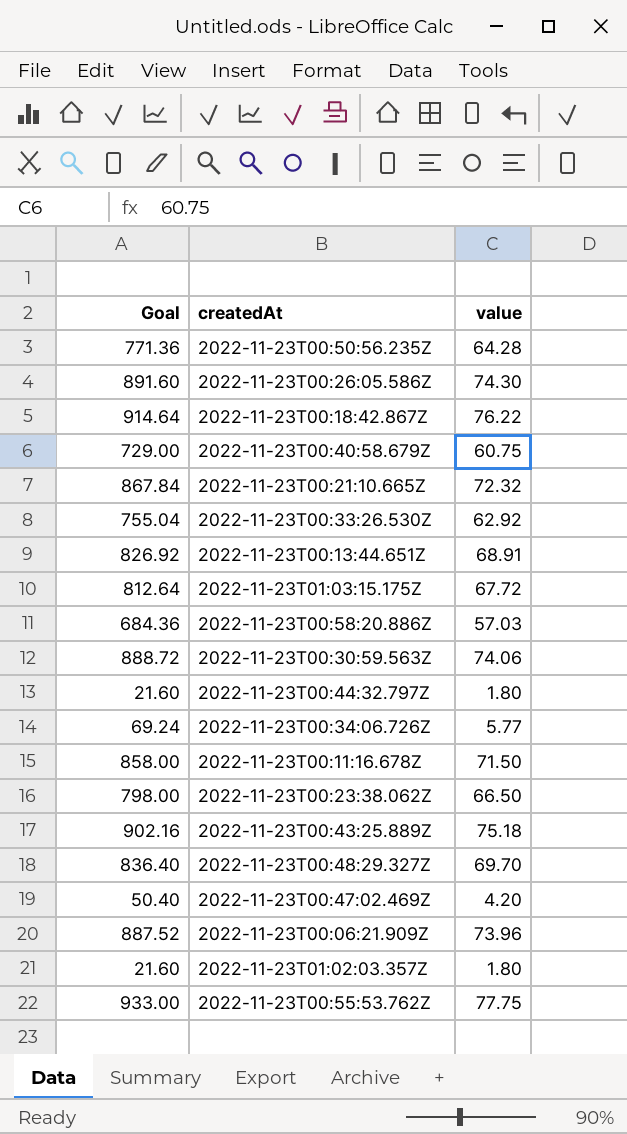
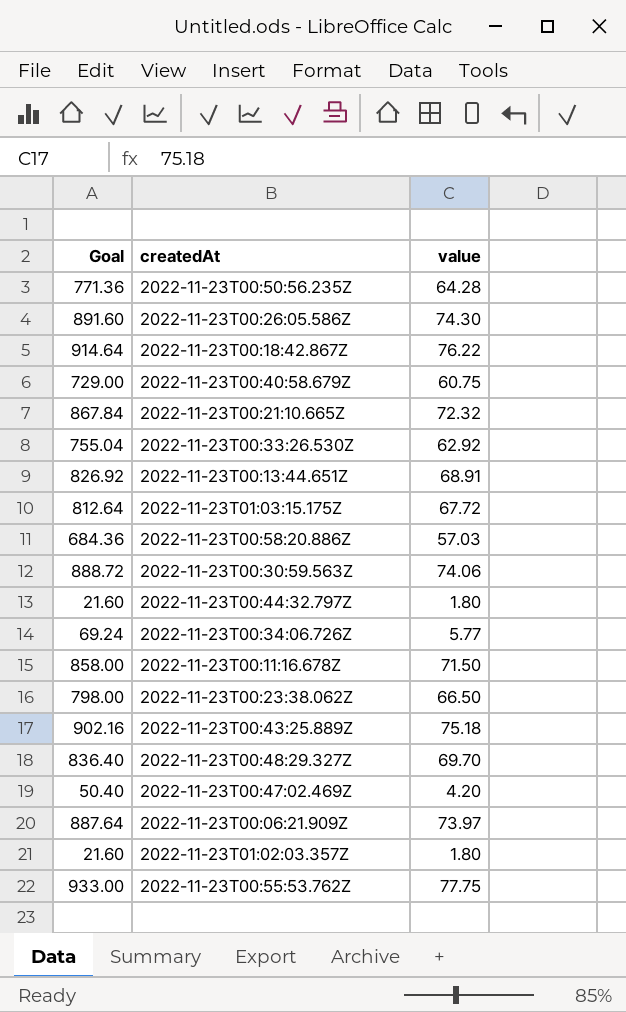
2022-11-23T00:06:21.909Z | Goal: 887.52 -> 887.64
2022-11-23T00:06:21.909Z | value: 73.96 -> 73.97

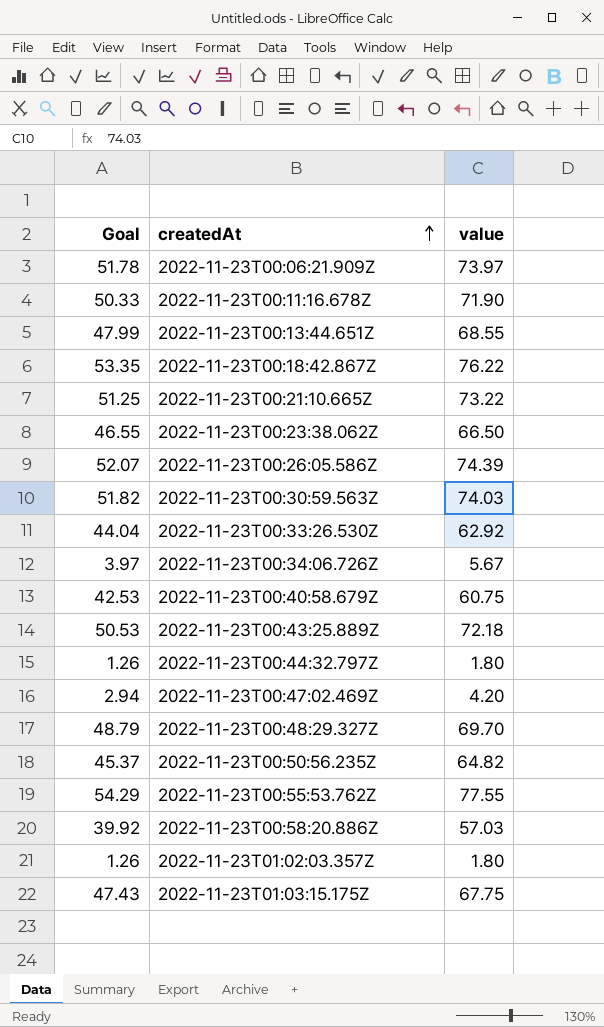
row order: none -> createdAt ascending
column Goal | formula: [value] * 12 -> [value] * 0.7
2022-11-23T00:11:16.678Z | value: 71.50 -> 71.90
2022-11-23T00:13:44.651Z | value: 68.91 -> 68.55
2022-11-23T00:21:10.665Z | value: 72.32 -> 73.22
2022-11-23T00:26:05.586Z | value: 74.30 -> 74.39
2022-11-23T00:30:59.563Z | value: 74.06 -> 74.03
2022-11-23T00:34:06.726Z | value: 5.77 -> 5.67
2022-11-23T00:43:25.889Z | value: 75.18 -> 72.18
2022-11-23T00:50:56.235Z | value: 64.28 -> 64.82
2022-11-23T00:55:53.762Z | value: 77.75 -> 77.55
2022-11-23T01:03:15.175Z | value: 67.72 -> 67.75

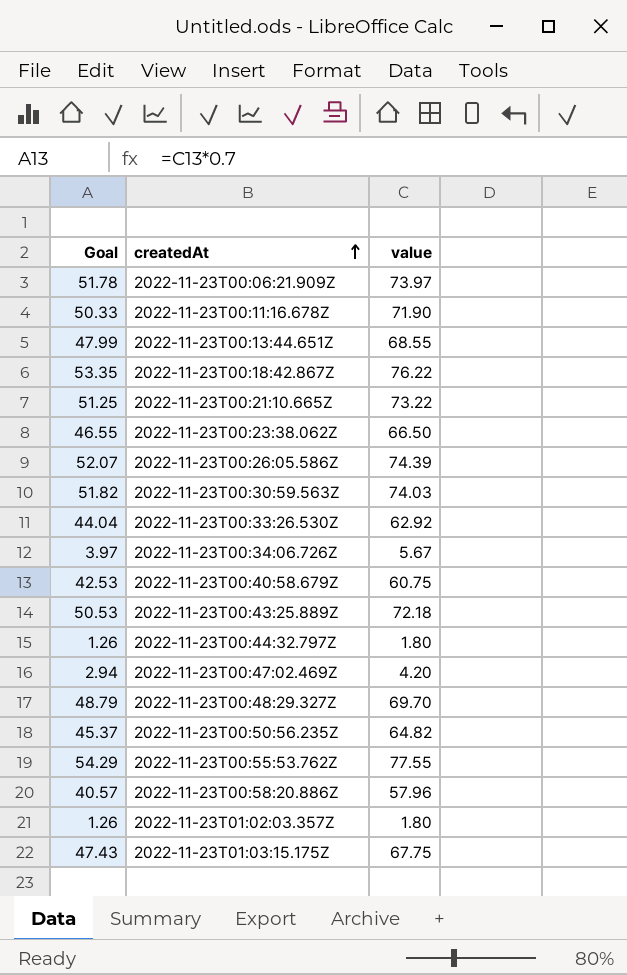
2022-11-23T00:58:20.886Z | Goal: 39.92 -> 40.57
2022-11-23T00:58:20.886Z | value: 57.03 -> 57.96

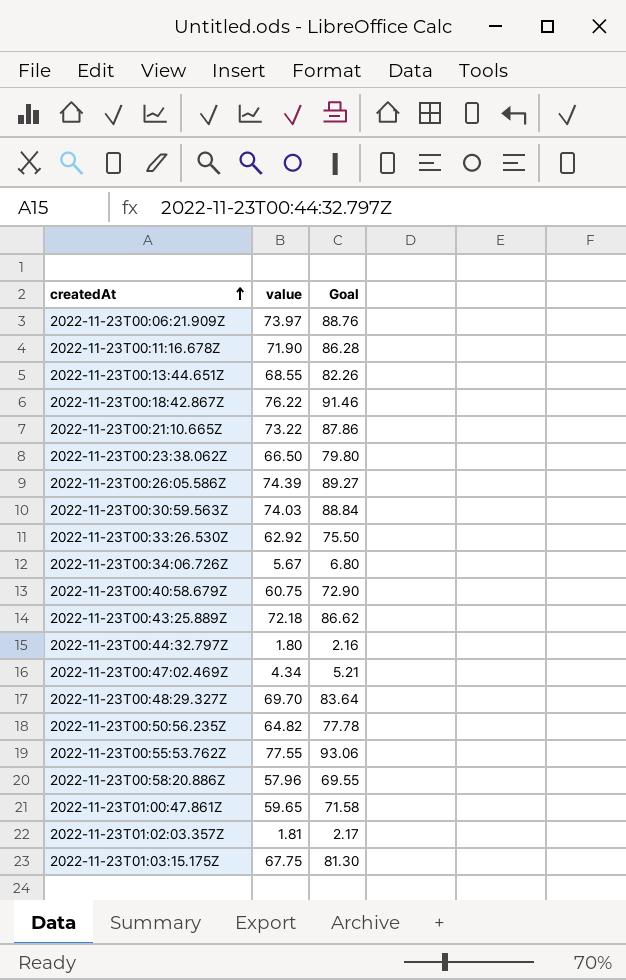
column Goal | formula: [value] * 0.7 -> [value] * 1.2
column Goal | position: 1 -> 3
2022-11-23T00:47:02.469Z | value: 4.20 -> 4.34
row 2022-11-23T01:00:47.861Z: none -> 59.65 | 71.58
2022-11-23T01:02:03.357Z | value: 1.80 -> 1.81

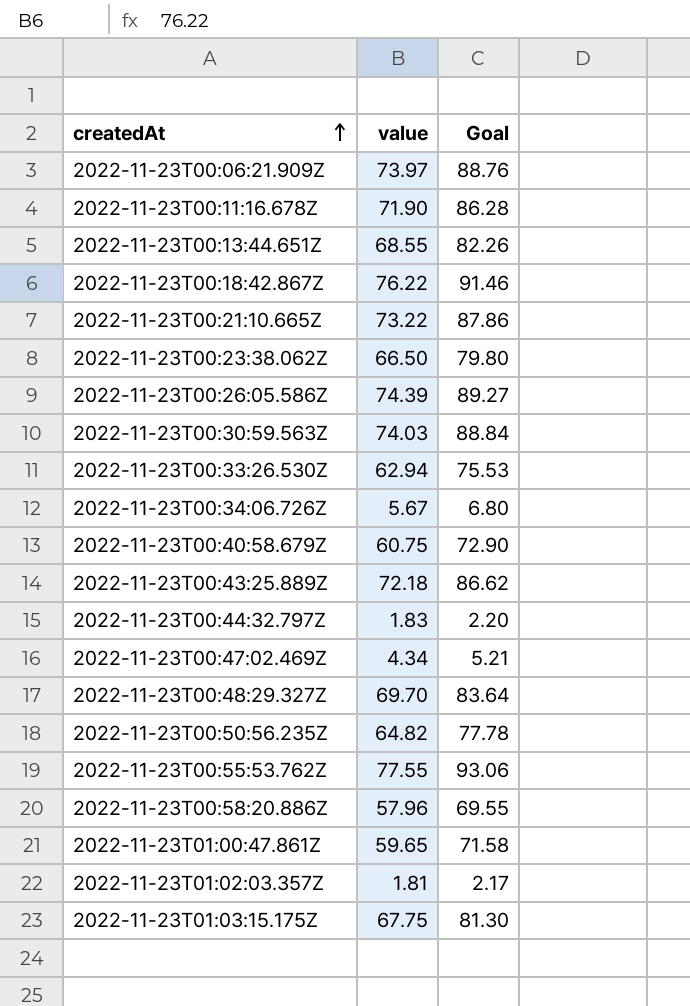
2022-11-23T00:33:26.530Z | value: 62.92 -> 62.94
2022-11-23T00:33:26.530Z | Goal: 75.50 -> 75.53
2022-11-23T00:44:32.797Z | value: 1.80 -> 1.83
2022-11-23T00:44:32.797Z | Goal: 2.16 -> 2.20

